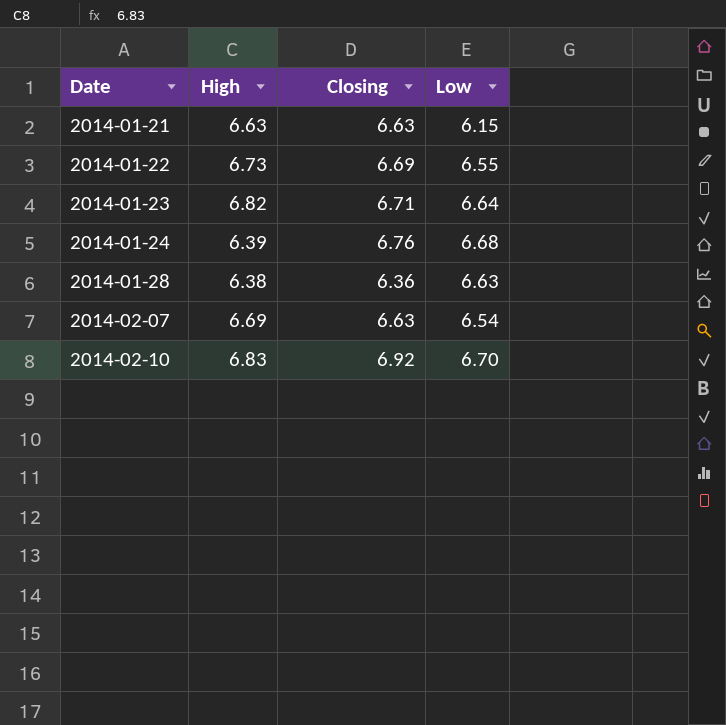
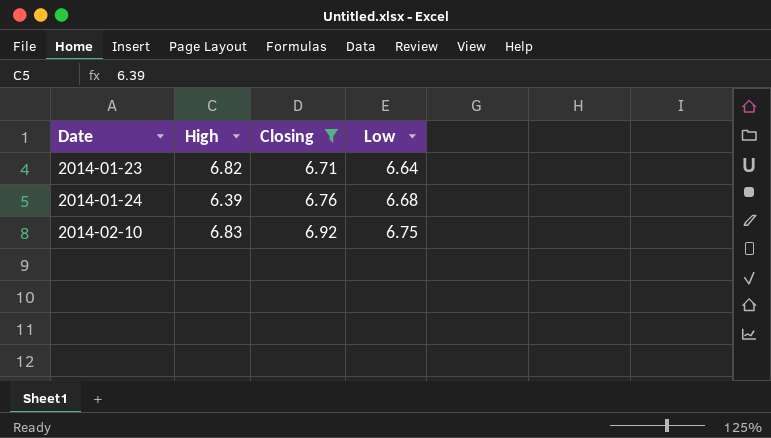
filter: none -> Closing >= 6.71
2014-02-10 | Low: 6.70 -> 6.75

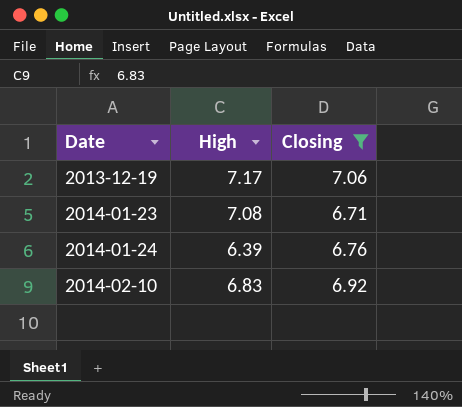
column Low | position: 4 -> none
row 2013-12-19: none -> 7.17 | 7.06
2014-01-23 | High: 6.82 -> 7.08

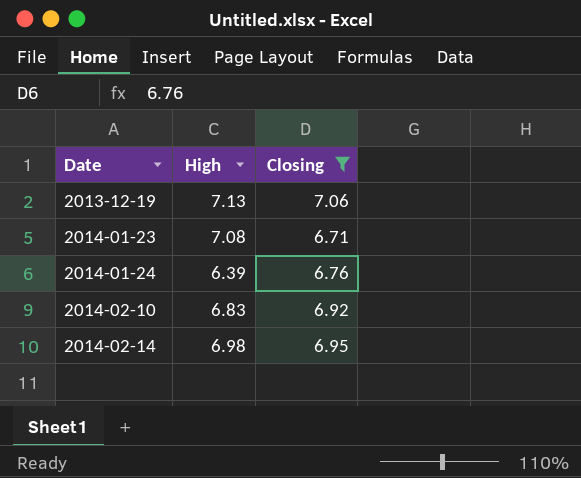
2013-12-19 | High: 7.17 -> 7.13
row 2014-02-14: none -> 6.98 | 6.95

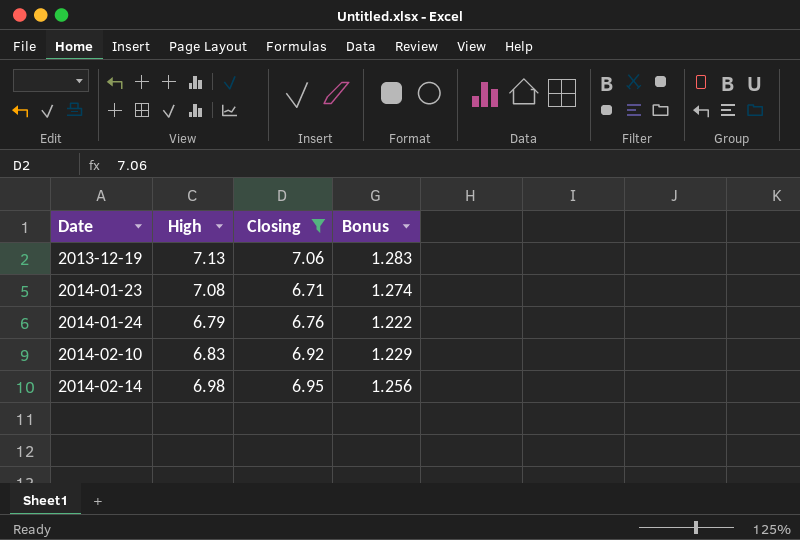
column Bonus | formula: none -> [High] * 0.18
2014-01-24 | High: 6.39 -> 6.79

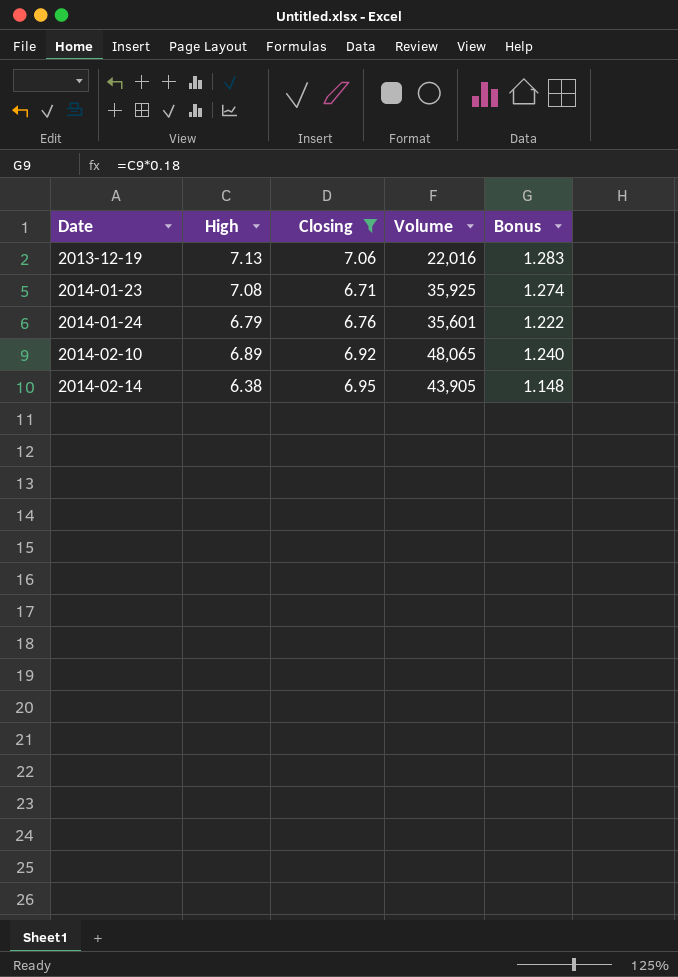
column Volume | position: none -> 4
2014-02-10 | High: 6.83 -> 6.89
2014-02-10 | Bonus: 1.229 -> 1.240
2014-02-14 | High: 6.98 -> 6.38
2014-02-14 | Bonus: 1.256 -> 1.148

